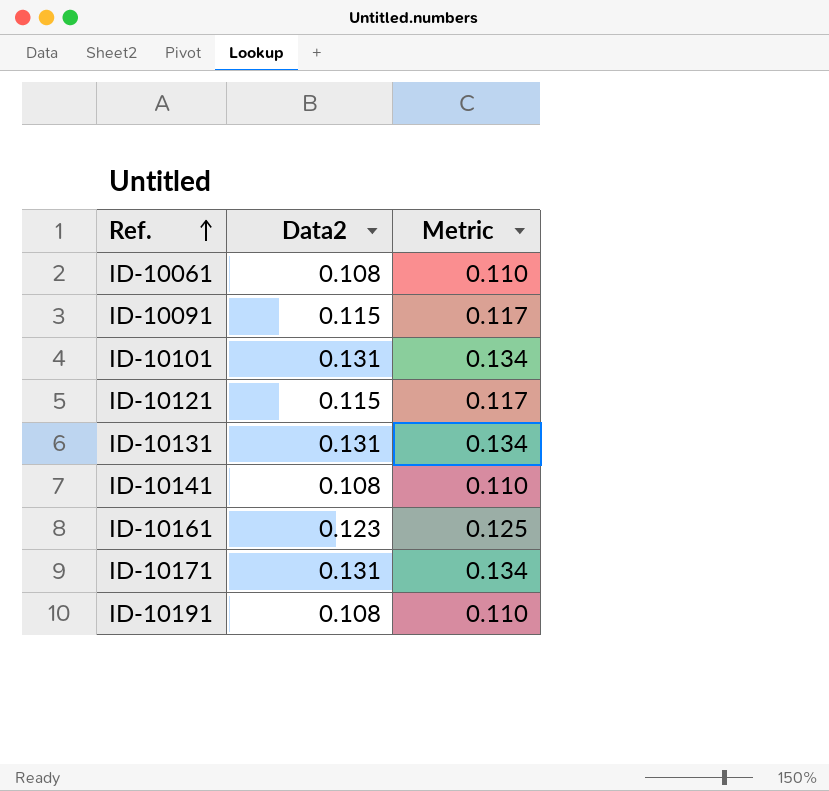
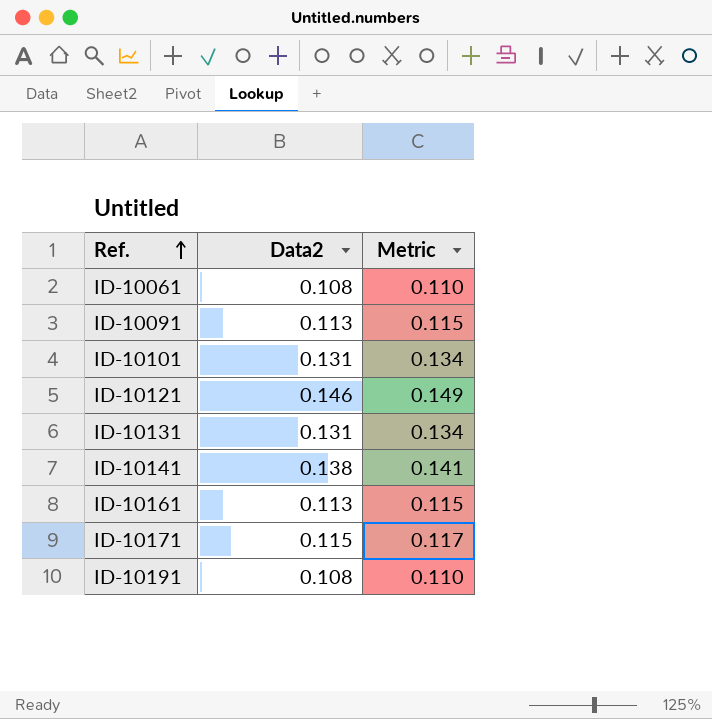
ID-10091 | Data2: 0.115 -> 0.113
ID-10091 | Metric: 0.117 -> 0.115
ID-10121 | Data2: 0.115 -> 0.146
ID-10121 | Metric: 0.117 -> 0.149
ID-10141 | Data2: 0.108 -> 0.138
ID-10141 | Metric: 0.110 -> 0.141
ID-10161 | Data2: 0.123 -> 0.113
ID-10161 | Metric: 0.125 -> 0.115
ID-10171 | Data2: 0.131 -> 0.115
ID-10171 | Metric: 0.134 -> 0.117

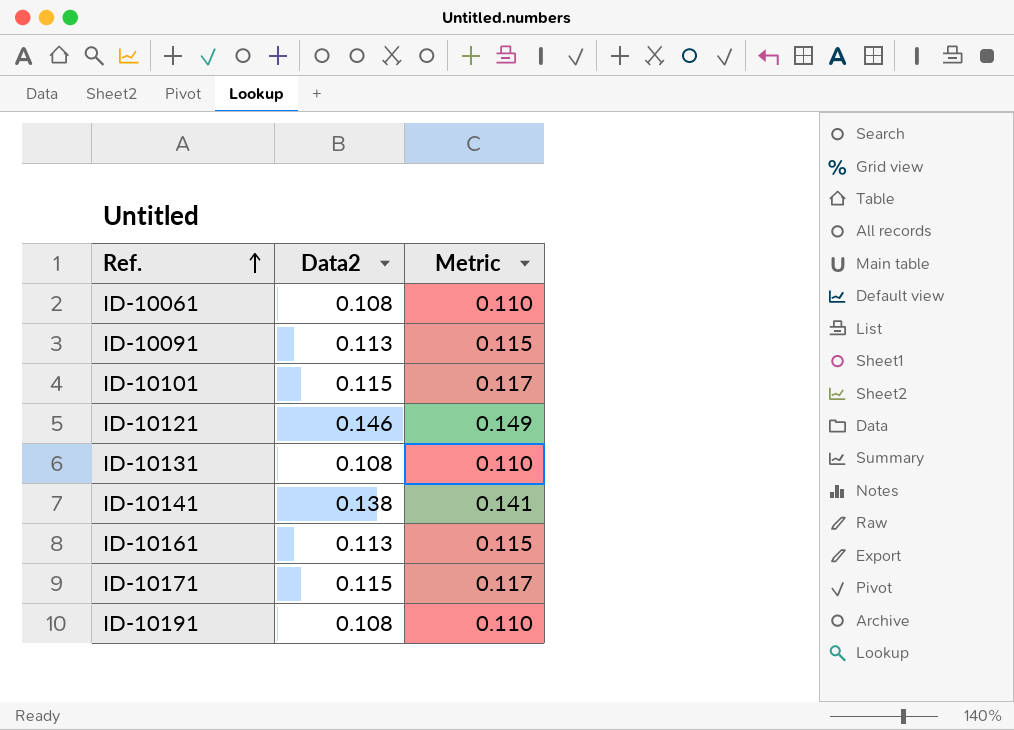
ID-10101 | Data2: 0.131 -> 0.115
ID-10101 | Metric: 0.134 -> 0.117
ID-10131 | Data2: 0.131 -> 0.108
ID-10131 | Metric: 0.134 -> 0.110

